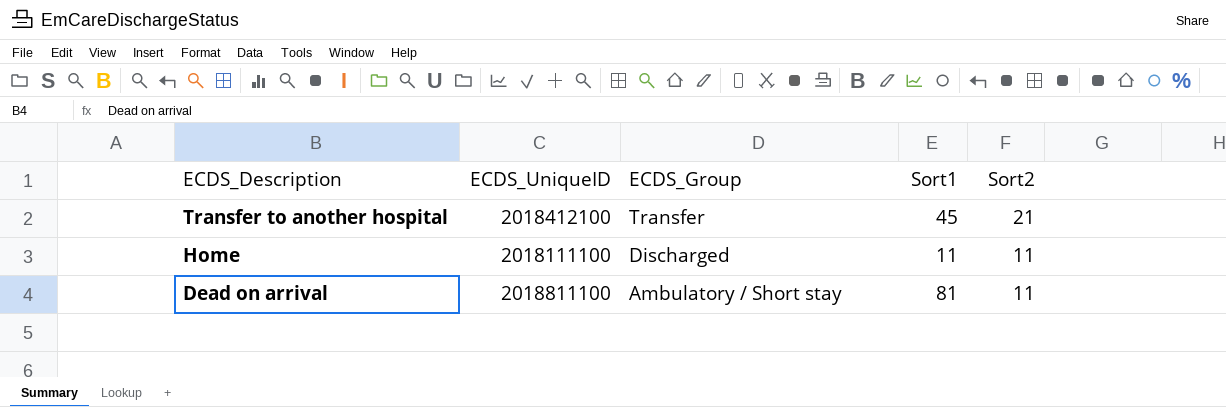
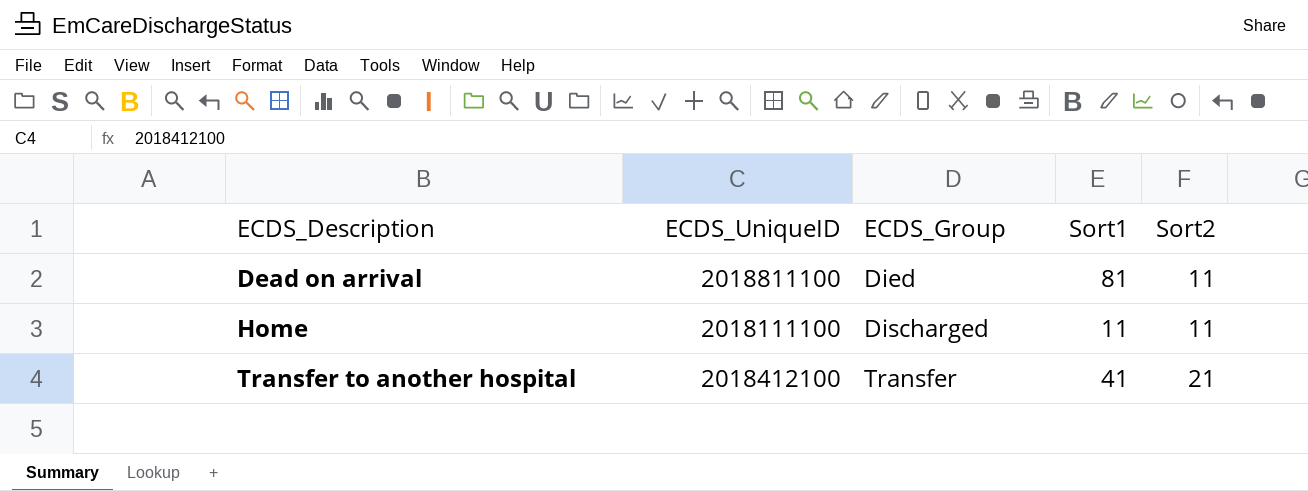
row order: ECDS_Description descending -> ECDS_Description ascending
Dead on arrival | ECDS_Group: Ambulatory / Short stay -> Died
Transfer to another hospital | Sort1: 45 -> 41

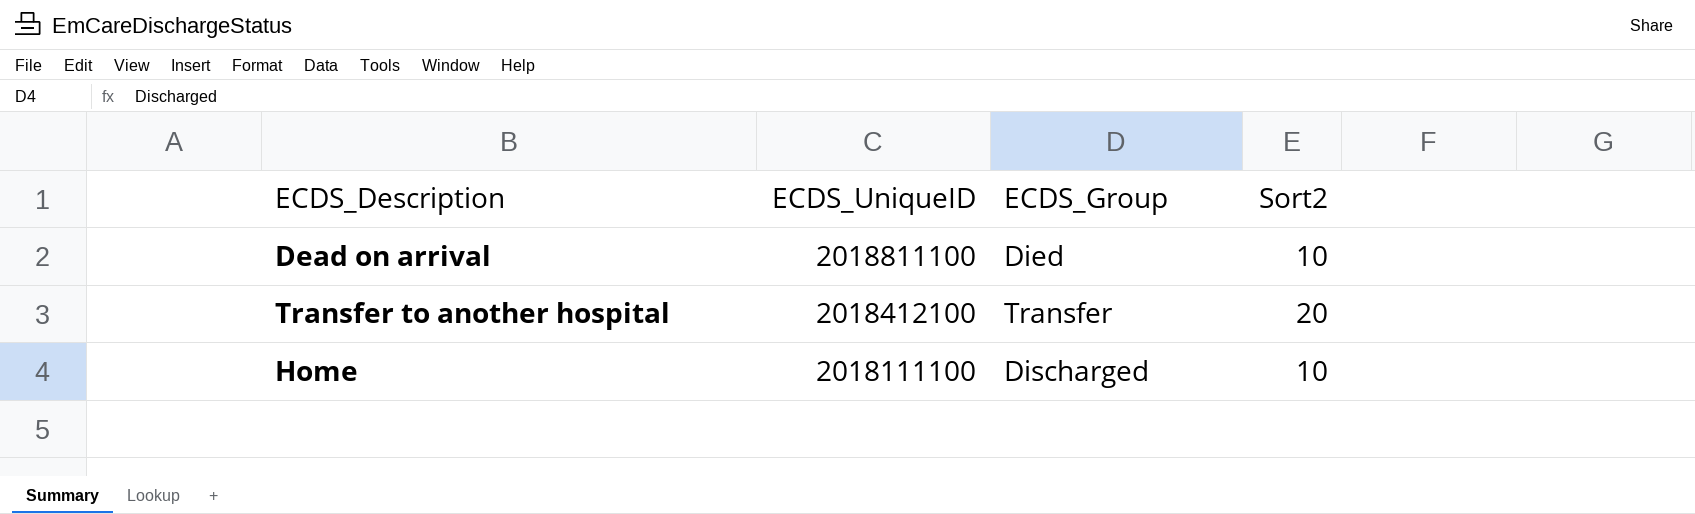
row order: ECDS_Description ascending -> ECDS_UniqueID descending
column Sort1 | position: 4 -> none
Dead on arrival | Sort2: 11 -> 10
Transfer to another hospital | Sort2: 21 -> 20
Home | Sort2: 11 -> 10

